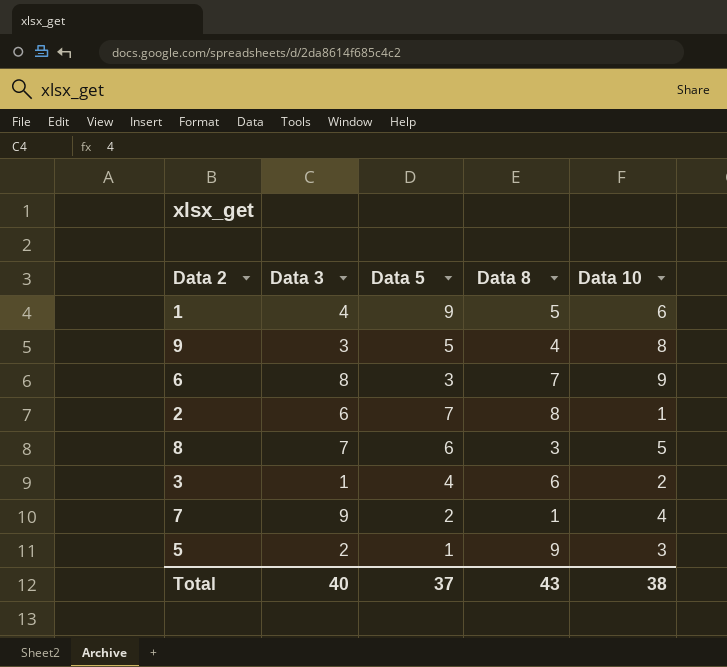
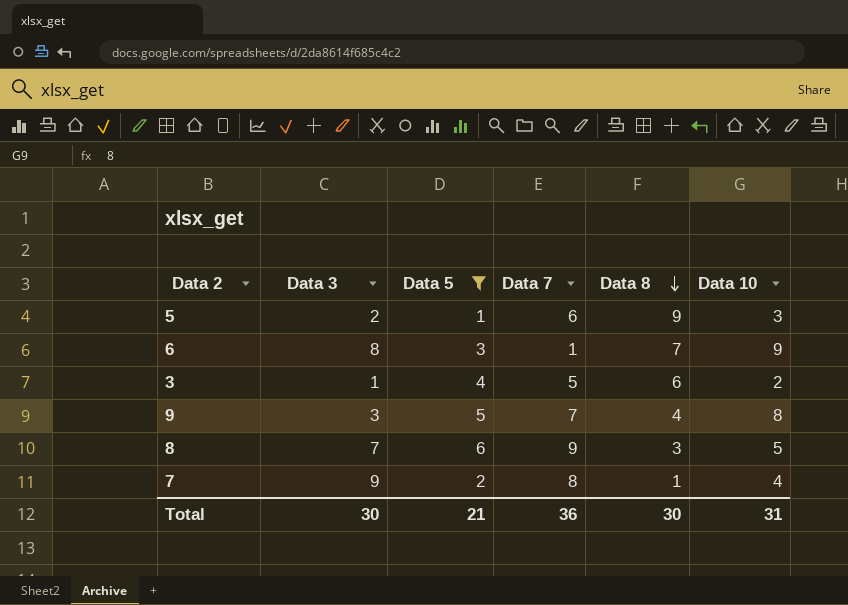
filter: none -> Data 5 <= 6
row order: none -> Data 8 descending
column Data 7 | position: none -> 4
Total | Data 3: 40 -> 30
Total | Data 5: 37 -> 21
Total | Data 8: 43 -> 30
Total | Data 10: 38 -> 31

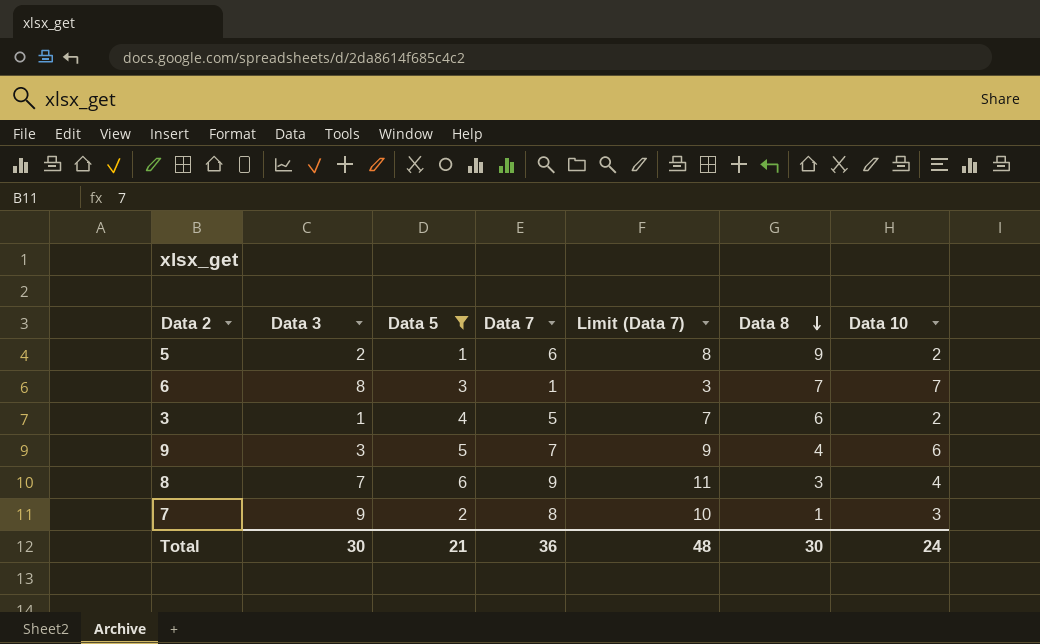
column Limit (Data 7) | formula: none -> [Data 7] + 2
5 | Data 10: 3 -> 2
6 | Data 10: 9 -> 7
9 | Data 10: 8 -> 6
8 | Data 10: 5 -> 4
7 | Data 10: 4 -> 3
Total | Data 10: 31 -> 24

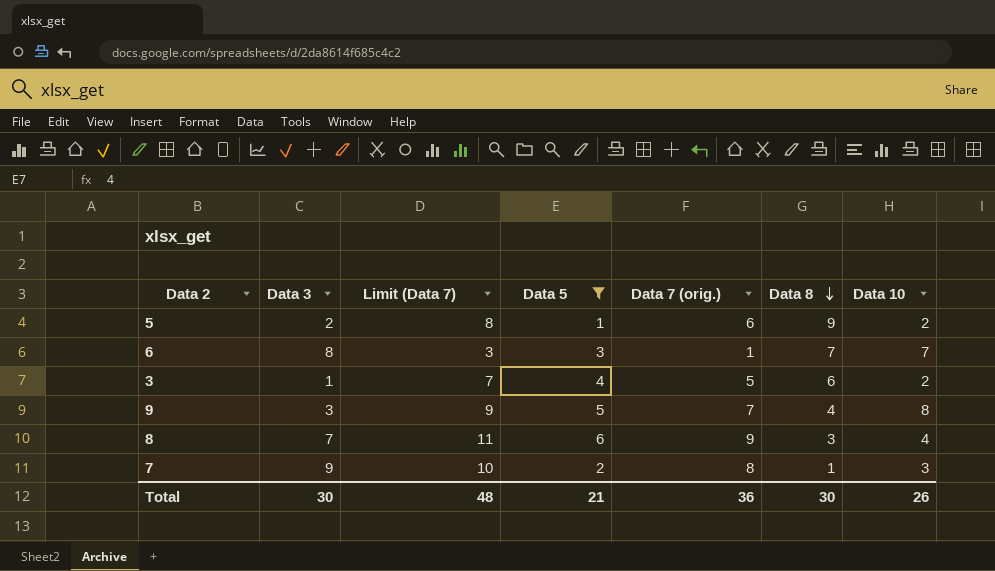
column Limit (Data 7) | position: 5 -> 3
column name: Data 7 -> Data 7 (orig.)
9 | Data 10: 6 -> 8
Total | Data 10: 24 -> 26

